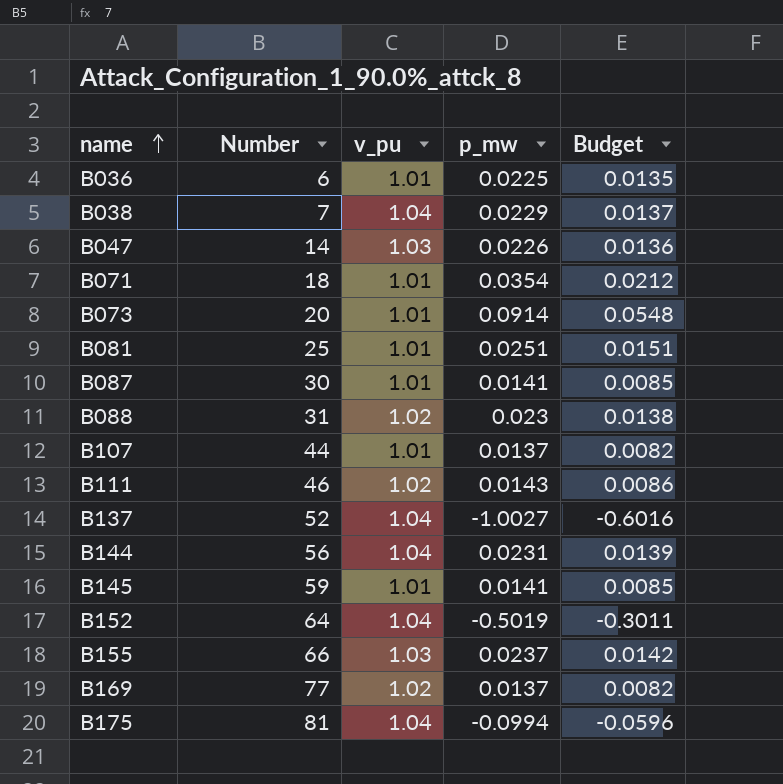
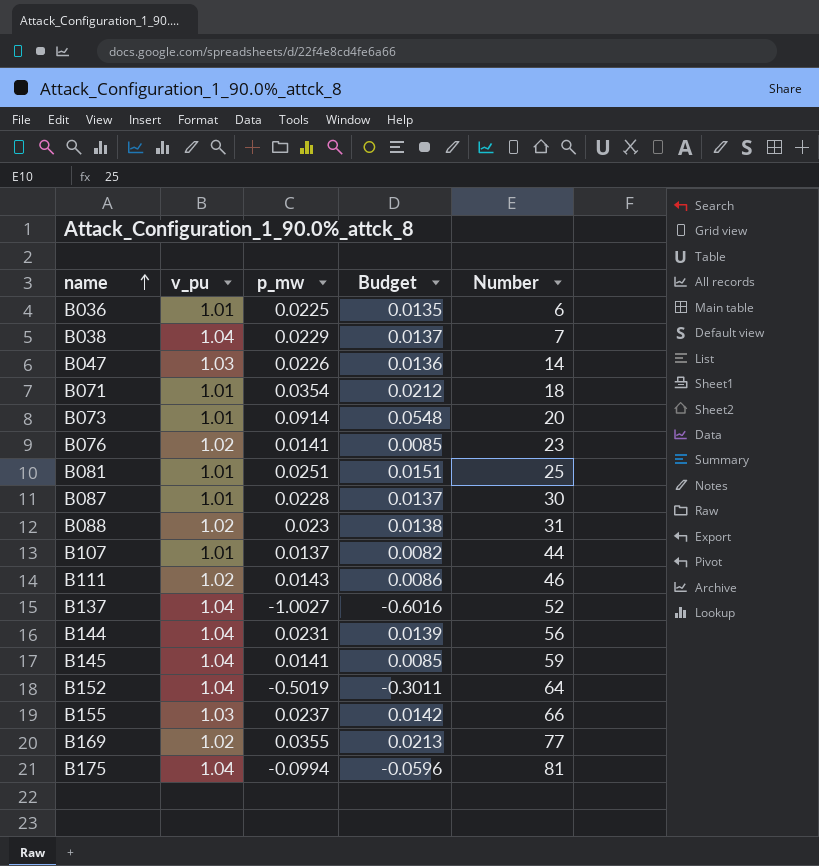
column Number | position: 2 -> 5
row B076: none -> 1.02 | 0.0141 | 0.0085 | 23
B087 | p_mw: 0.0141 -> 0.0228
B087 | Budget: 0.0085 -> 0.0137
B145 | v_pu: 1.01 -> 1.04
B169 | p_mw: 0.0137 -> 0.0355
B169 | Budget: 0.0082 -> 0.0213

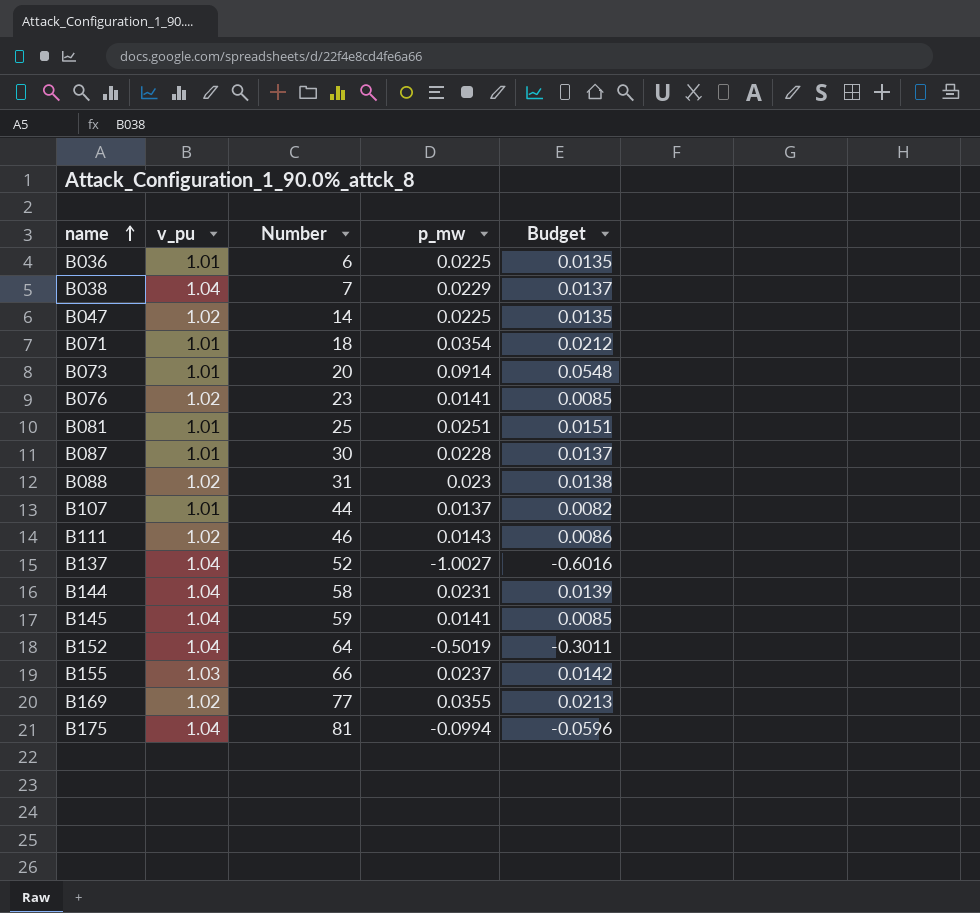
column Number | position: 5 -> 3
B047 | v_pu: 1.03 -> 1.02
B047 | p_mw: 0.0226 -> 0.0225
B047 | Budget: 0.0136 -> 0.0135
B144 | Number: 56 -> 58

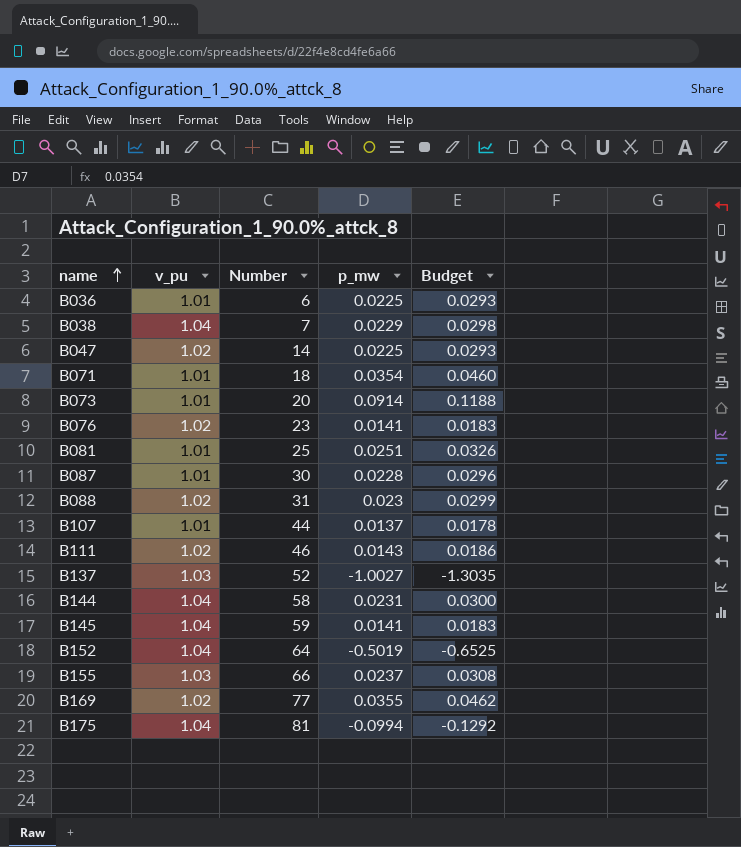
column Budget | formula: [p_mw] * 0.6 -> [p_mw] * 1.3
B137 | v_pu: 1.04 -> 1.03

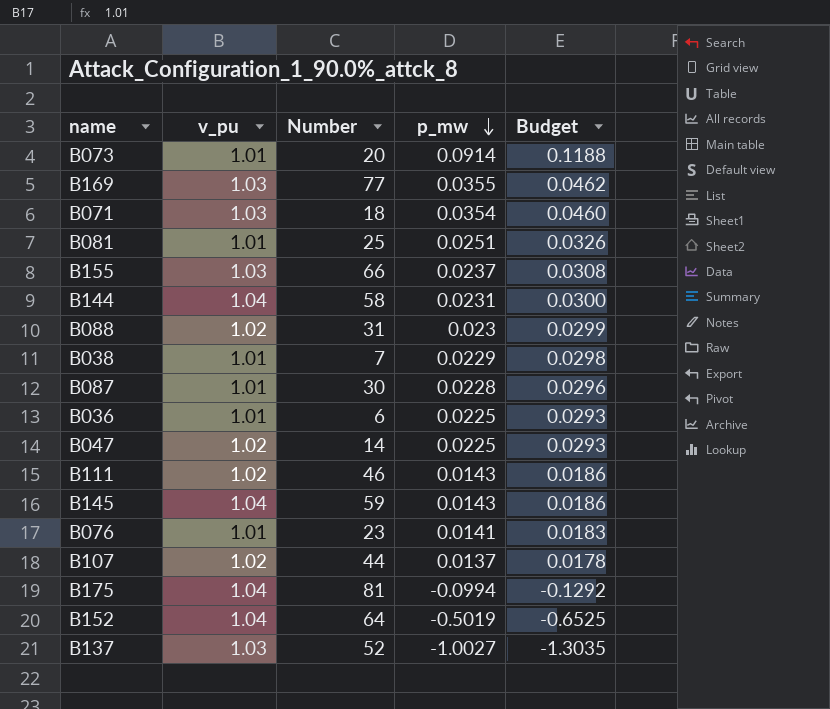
row order: name ascending -> p_mw descending
B169 | v_pu: 1.02 -> 1.03
B071 | v_pu: 1.01 -> 1.03
B038 | v_pu: 1.04 -> 1.01
B145 | p_mw: 0.0141 -> 0.0143
B145 | Budget: 0.0183 -> 0.0186
B076 | v_pu: 1.02 -> 1.01
B107 | v_pu: 1.01 -> 1.02

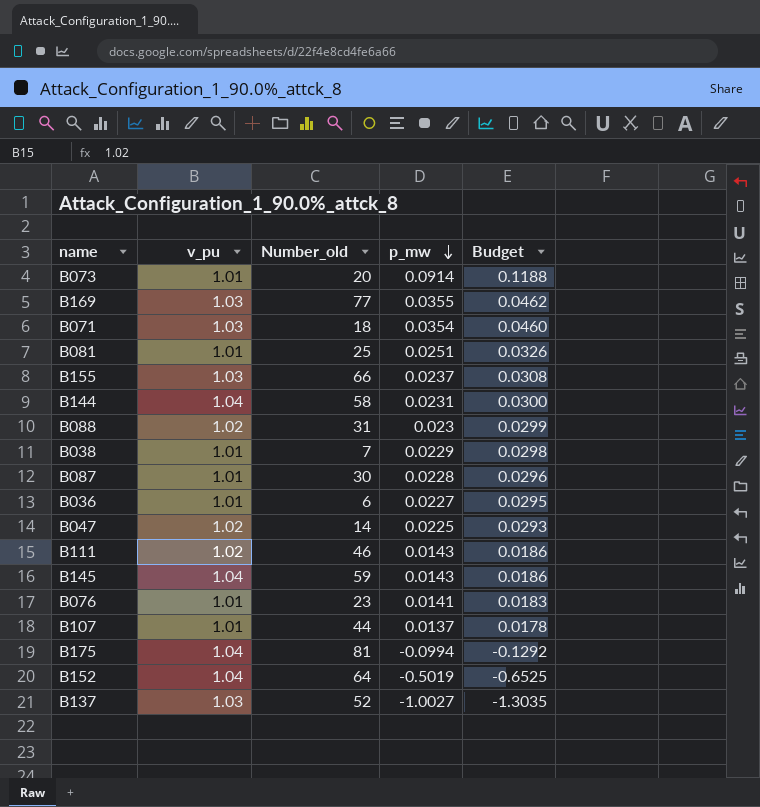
column name: Number -> Number_old
B036 | p_mw: 0.0225 -> 0.0227
B036 | Budget: 0.0293 -> 0.0295
B107 | v_pu: 1.02 -> 1.01

